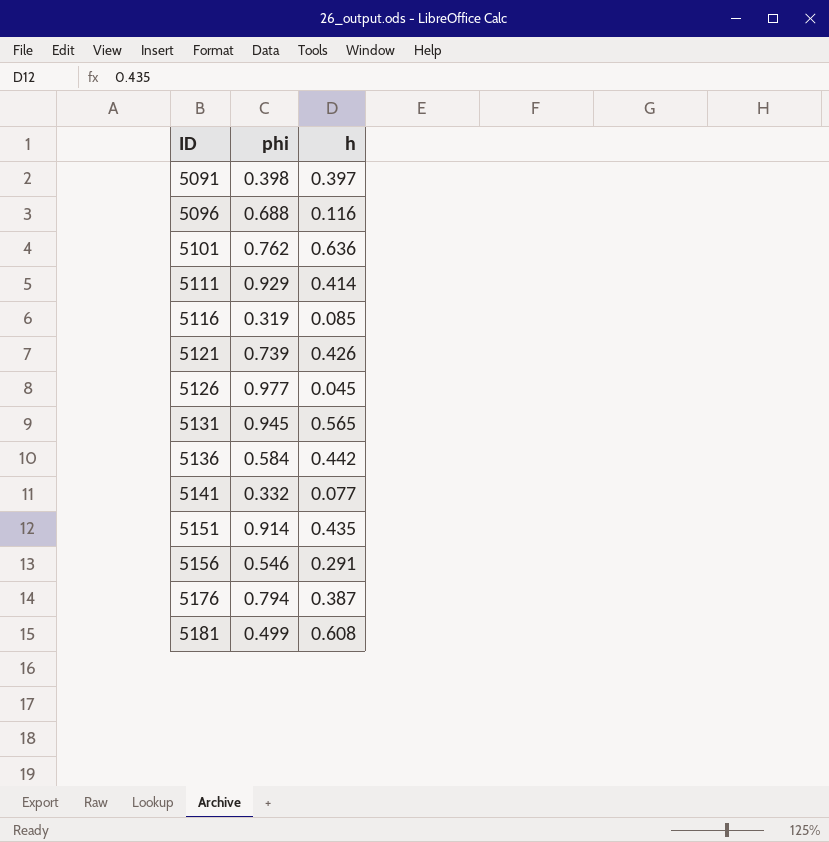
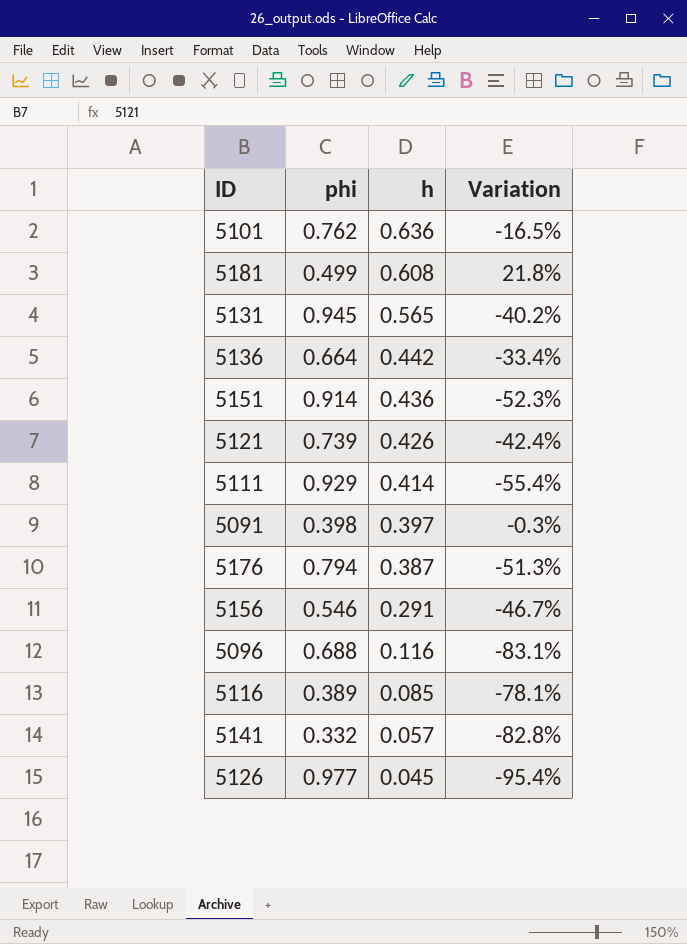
row order: ID ascending -> h descending
column Variation | formula: none -> ([h] - [phi]) / [phi]
5136 | phi: 0.584 -> 0.664
5151 | h: 0.435 -> 0.436
5116 | phi: 0.319 -> 0.389
5141 | h: 0.077 -> 0.057

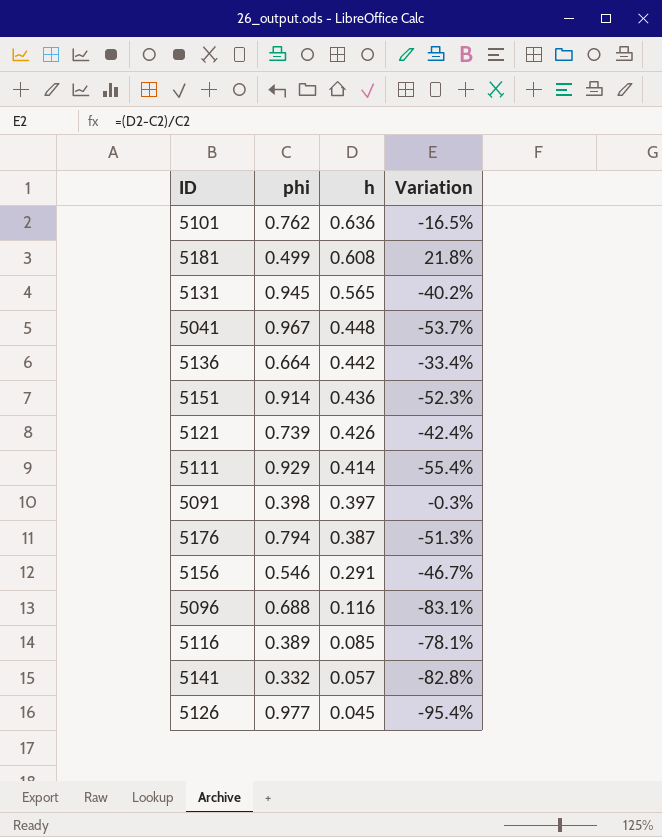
row 5041: none -> 0.967 | 0.448 | -53.7%

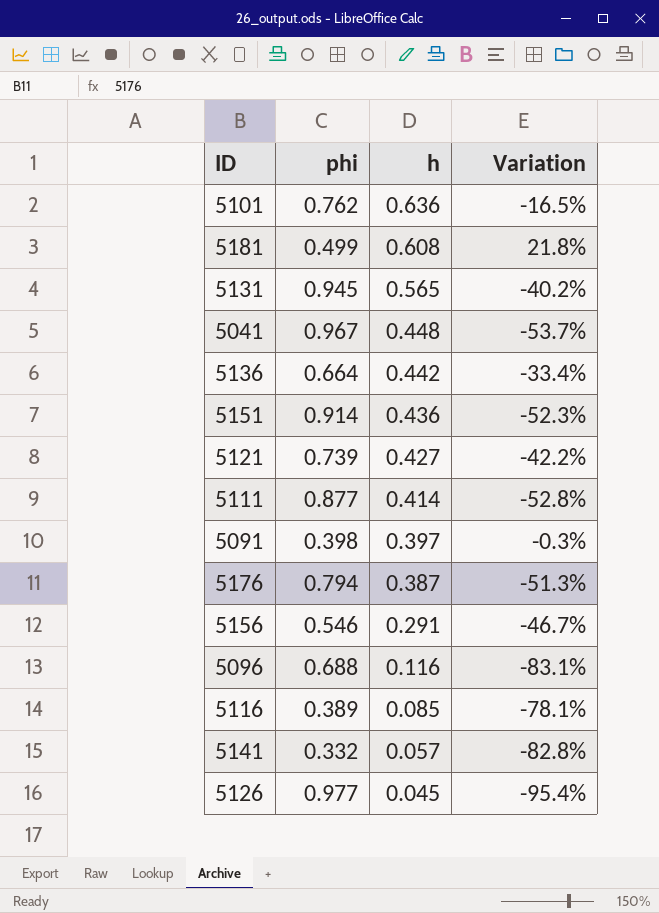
5121 | h: 0.426 -> 0.427
5121 | Variation: -42.4% -> -42.2%
5111 | phi: 0.929 -> 0.877
5111 | Variation: -55.4% -> -52.8%

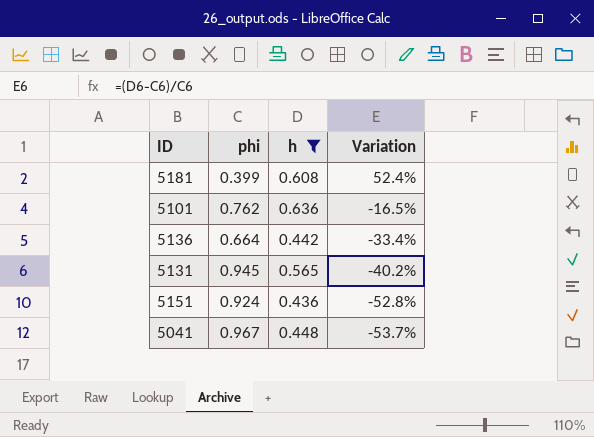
filter: none -> h >= 0.436
row order: h descending -> Variation descending
5181 | phi: 0.499 -> 0.399
5181 | Variation: 21.8% -> 52.4%
5151 | phi: 0.914 -> 0.924
5151 | Variation: -52.3% -> -52.8%

